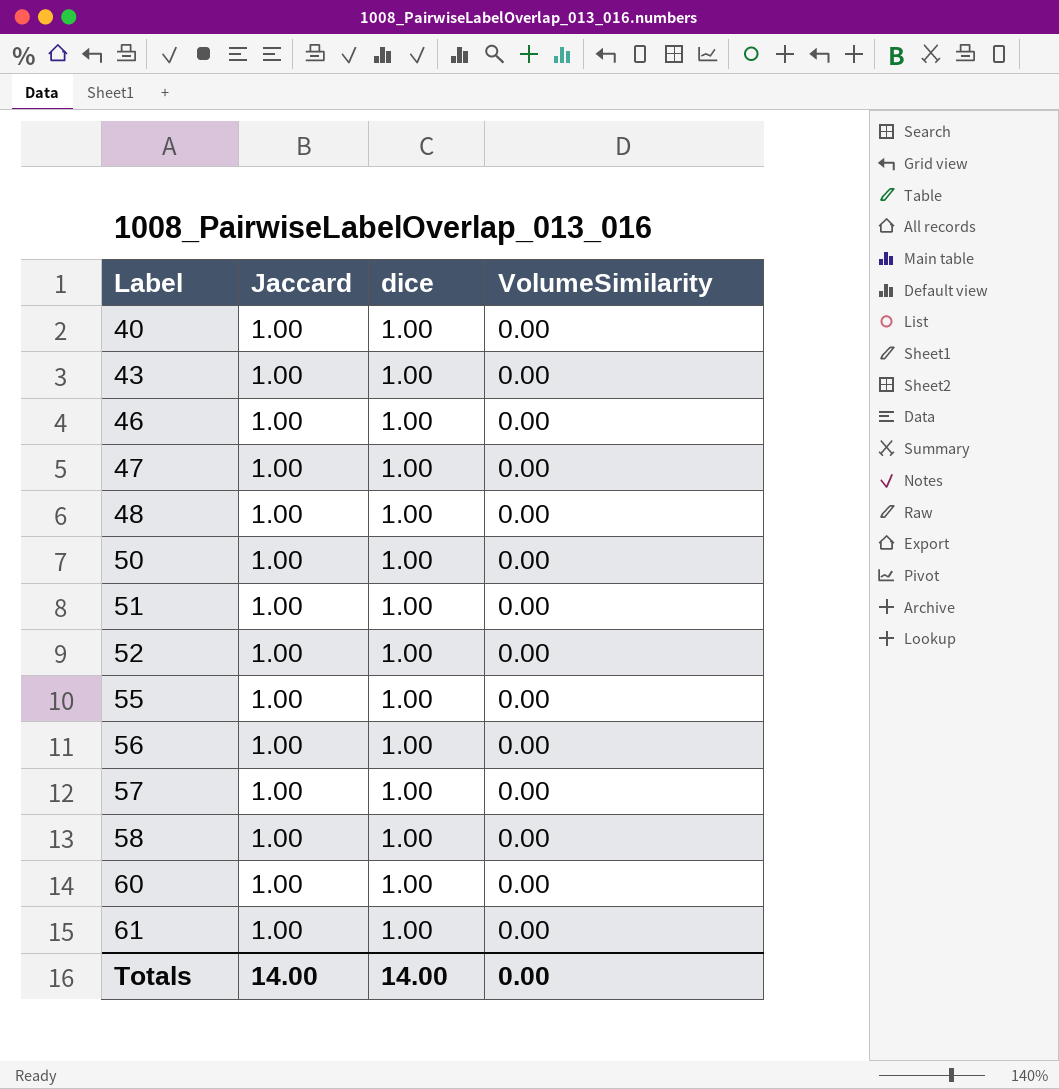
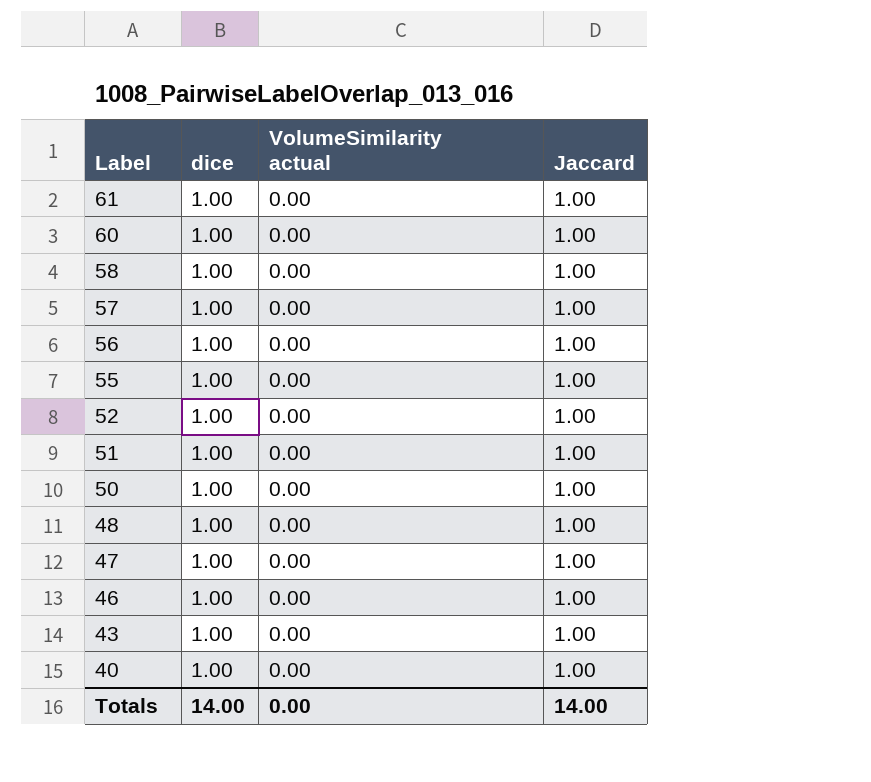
row order: Label ascending -> Label descending
column name: VolumeSimilarity -> VolumeSimilarity actual
column Jaccard | position: 2 -> 4

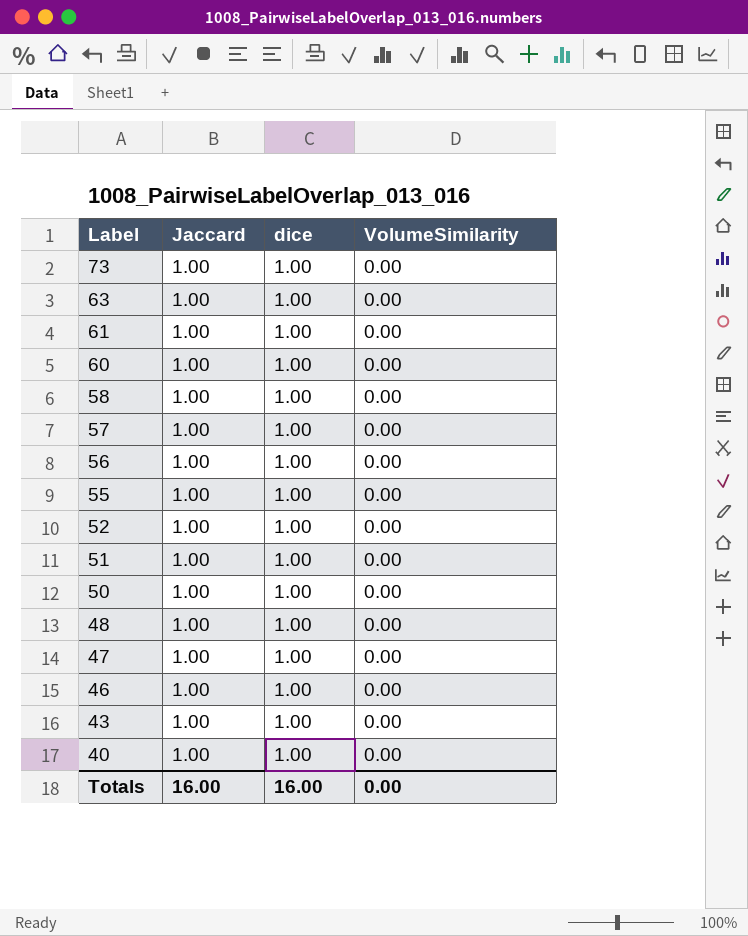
column Jaccard | position: 4 -> 2
column name: VolumeSimilarity actual -> VolumeSimilarity
row 73: none -> 1.00 | 1.00 | 0.00
row 63: none -> 1.00 | 1.00 | 0.00
Totals | Jaccard: 14.00 -> 16.00
Totals | dice: 14.00 -> 16.00

